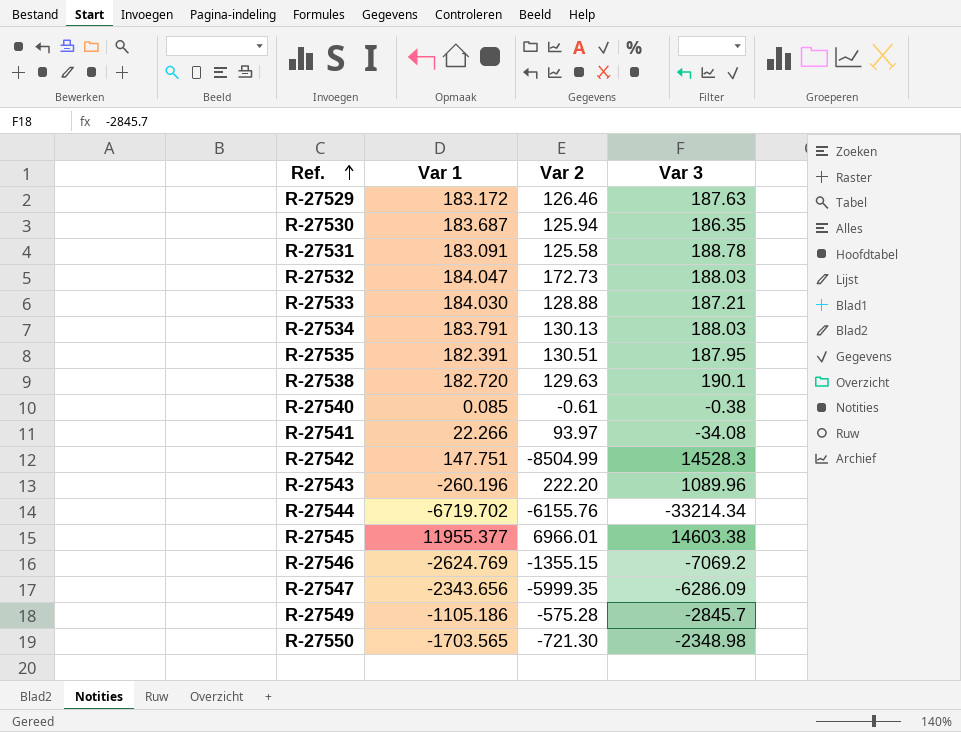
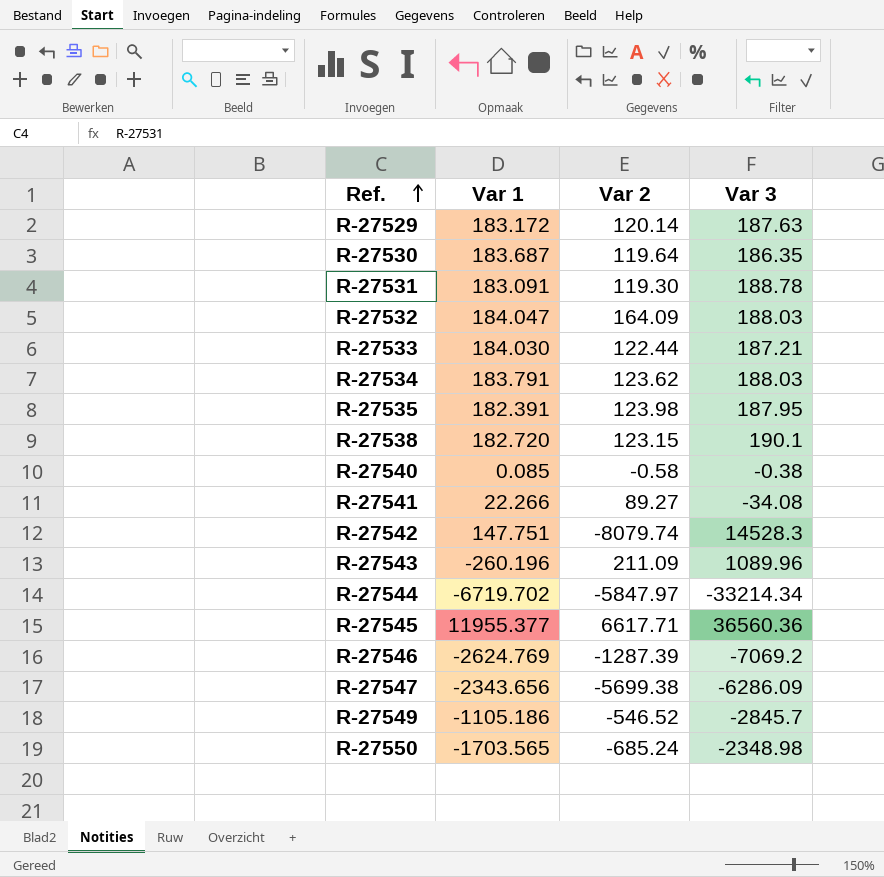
R-27529 | Var 2: 126.46 -> 120.14
R-27530 | Var 2: 125.94 -> 119.64
R-27531 | Var 2: 125.58 -> 119.30
R-27532 | Var 2: 172.73 -> 164.09
R-27533 | Var 2: 128.88 -> 122.44
R-27534 | Var 2: 130.13 -> 123.62
R-27535 | Var 2: 130.51 -> 123.98
R-27538 | Var 2: 129.63 -> 123.15
R-27540 | Var 2: -0.61 -> -0.58
R-27541 | Var 2: 93.97 -> 89.27
R-27542 | Var 2: -8504.99 -> -8079.74
R-27543 | Var 2: 222.20 -> 211.09
R-27544 | Var 2: -6155.76 -> -5847.97
R-27545 | Var 2: 6966.01 -> 6617.71
R-27545 | Var 3: 14603.38 -> 36560.36
R-27546 | Var 2: -1355.15 -> -1287.39
R-27547 | Var 2: -5999.35 -> -5699.38
R-27549 | Var 2: -575.28 -> -546.52
R-27550 | Var 2: -721.30 -> -685.24

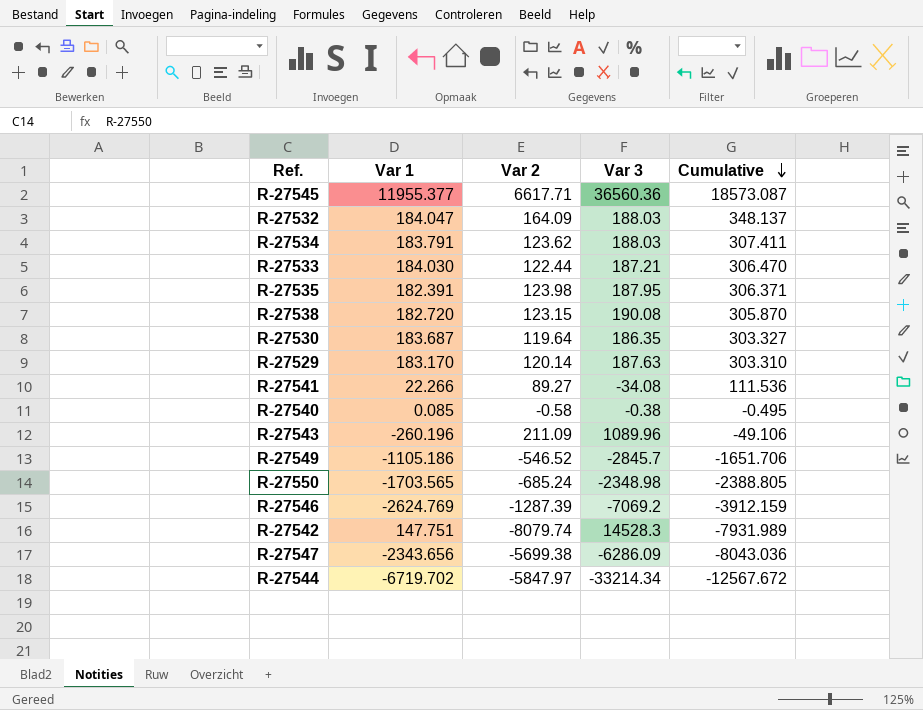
row order: Ref. ascending -> Cumulative descending
column Cumulative | formula: none -> [Var 1] + [Var 2]
row R-27531: 183.091 | 119.30 | 188.78 -> none
R-27538 | Var 3: 190.1 -> 190.08
R-27529 | Var 1: 183.172 -> 183.170

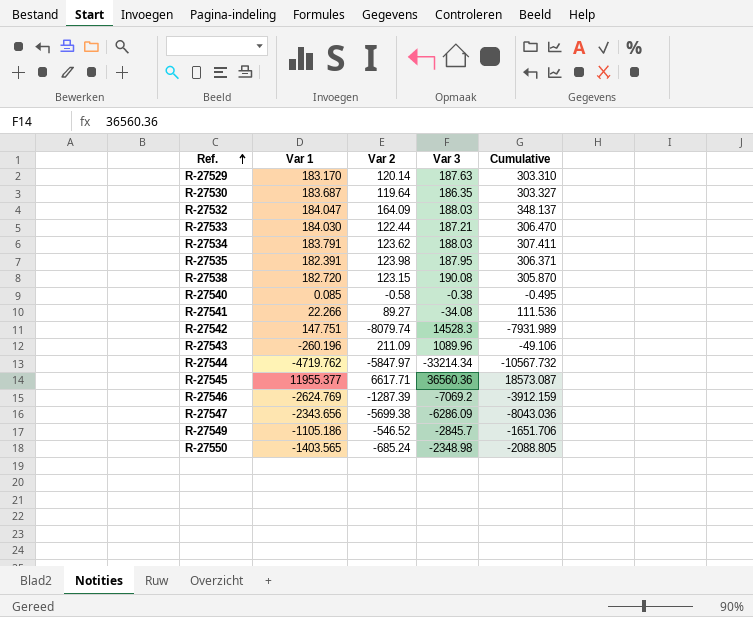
row order: Cumulative descending -> Ref. ascending
R-27544 | Var 1: -6719.702 -> -4719.762
R-27544 | Cumulative: -12567.672 -> -10567.732
R-27550 | Var 1: -1703.565 -> -1403.565
R-27550 | Cumulative: -2388.805 -> -2088.805

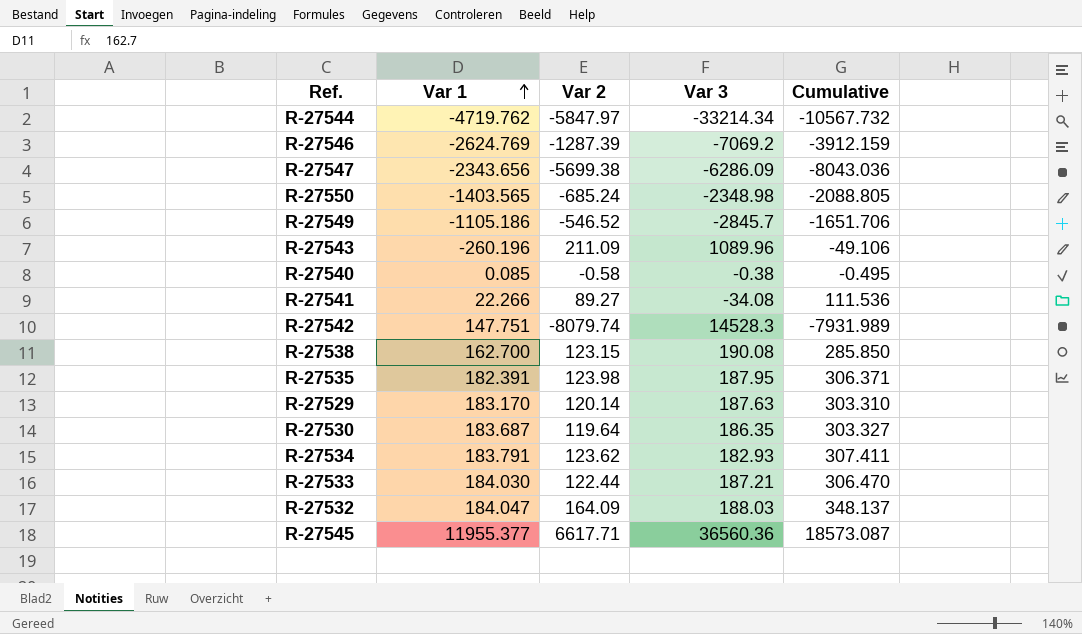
row order: Ref. ascending -> Var 1 ascending
R-27538 | Var 1: 182.720 -> 162.700
R-27538 | Cumulative: 305.870 -> 285.850
R-27534 | Var 3: 188.03 -> 182.93

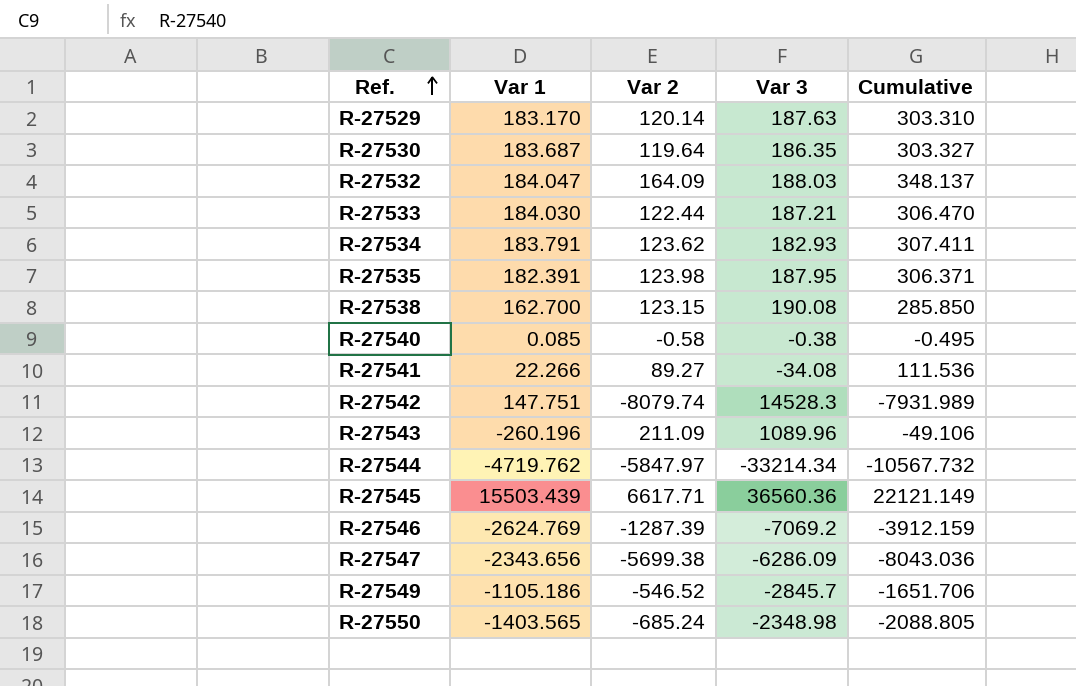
row order: Var 1 ascending -> Ref. ascending
R-27545 | Var 1: 11955.377 -> 15503.439
R-27545 | Cumulative: 18573.087 -> 22121.149

